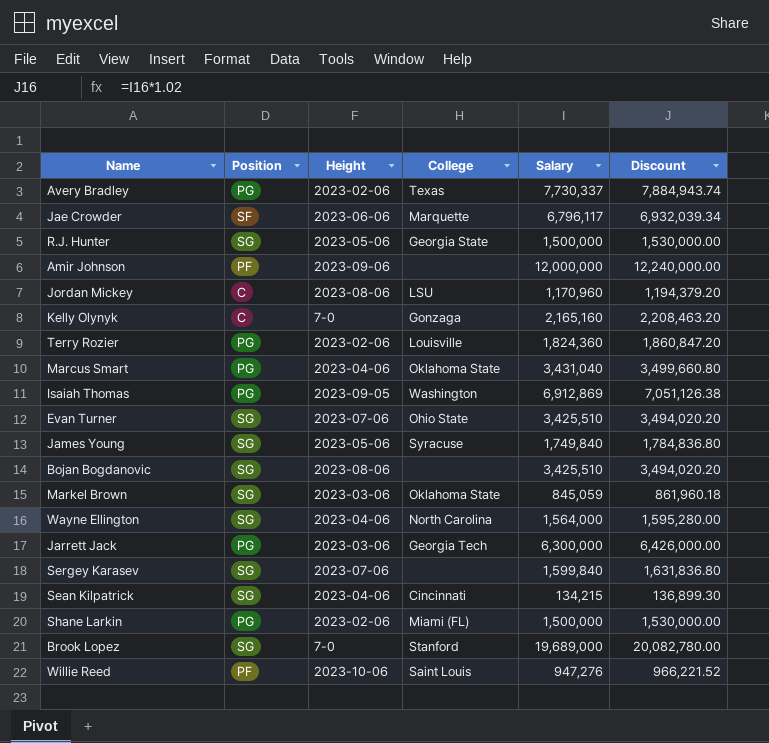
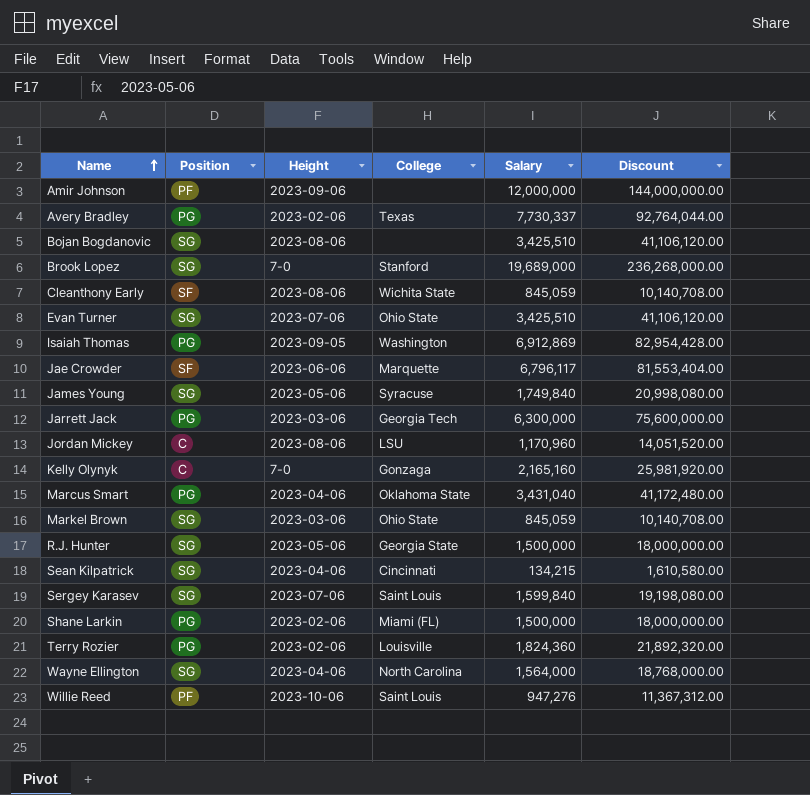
row order: none -> Name ascending
column Discount | formula: [Salary] * 1.02 -> [Salary] * 12
row Cleanthony Early: none -> SF | 2023-08-06 | Wichita State | 845,059 | 10,140,708.00
Markel Brown | College: Oklahoma State -> Ohio State
Sergey Karasev | College: none -> Saint Louis

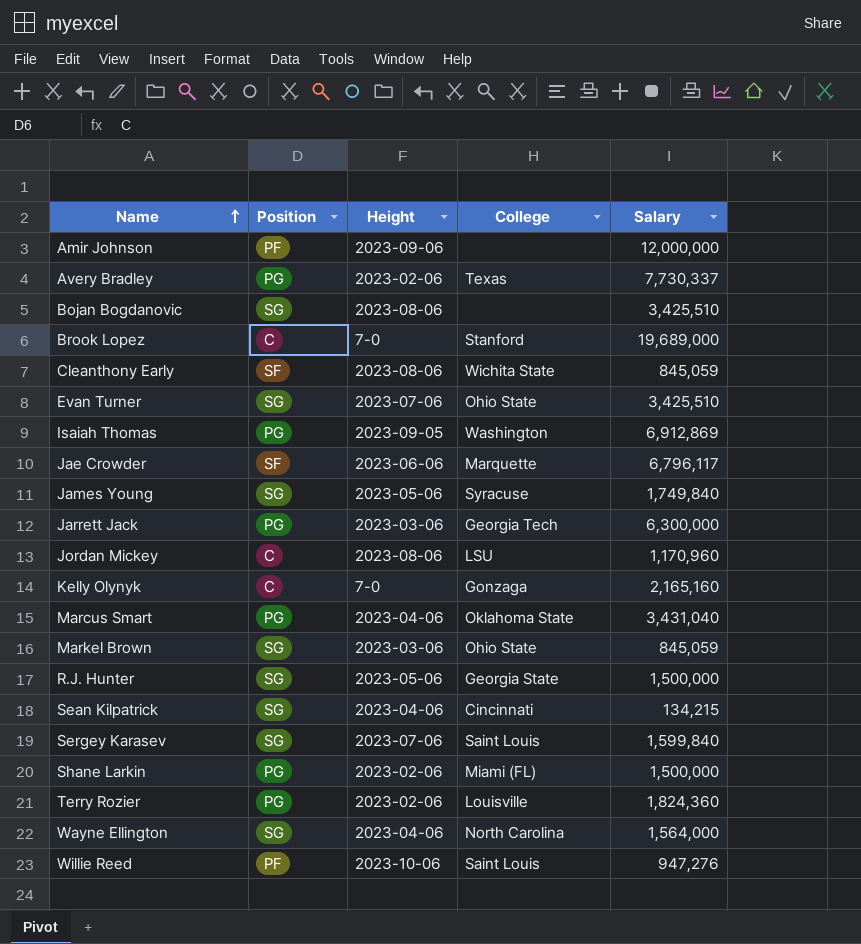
column Discount | formula: [Salary] * 12 -> none
Brook Lopez | Position: SG -> C

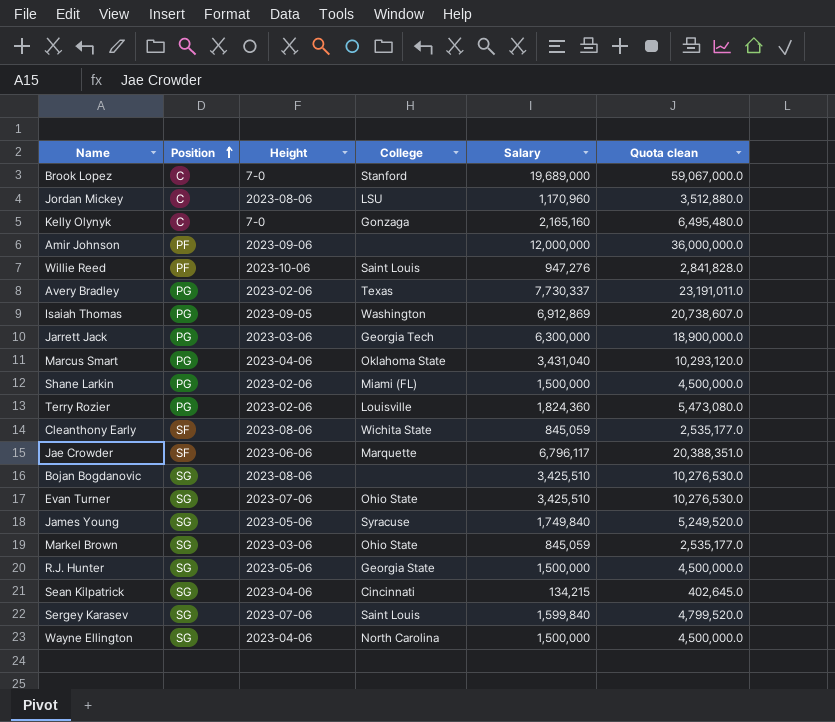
row order: Name ascending -> Position ascending
column Quota clean | formula: none -> [Salary] * 3
Wayne Ellington | Salary: 1,564,000 -> 1,500,000

